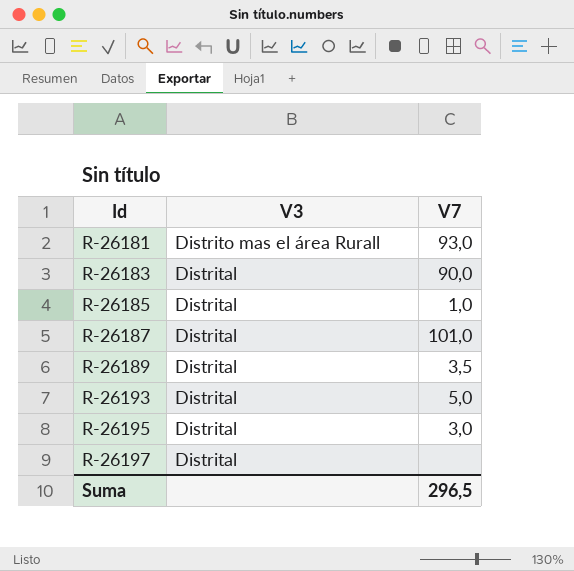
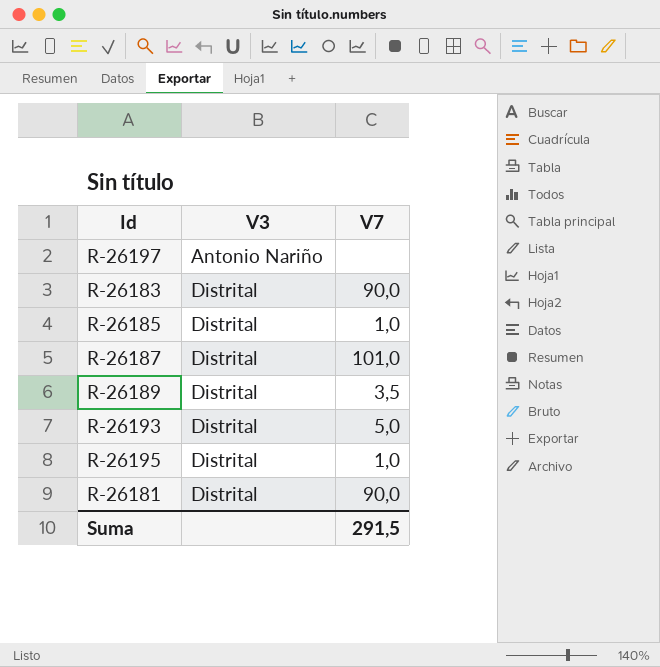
row order: Id ascending -> V3 ascending
R-26197 | V3: Distrital -> Antonio Nariño
R-26195 | V7: 3,0 -> 1,0
R-26181 | V3: Distrito mas el área Rurall -> Distrital
R-26181 | V7: 93,0 -> 90,0
Suma | V7: 296,5 -> 291,5

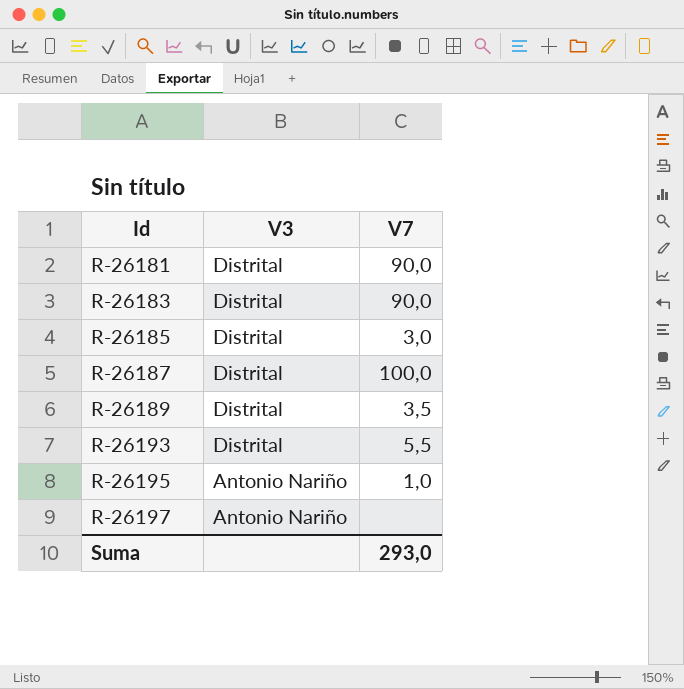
row order: V3 ascending -> Id ascending
R-26185 | V7: 1,0 -> 3,0
R-26187 | V7: 101,0 -> 100,0
R-26193 | V7: 5,0 -> 5,5
R-26195 | V3: Distrital -> Antonio Nariño
Suma | V7: 291,5 -> 293,0

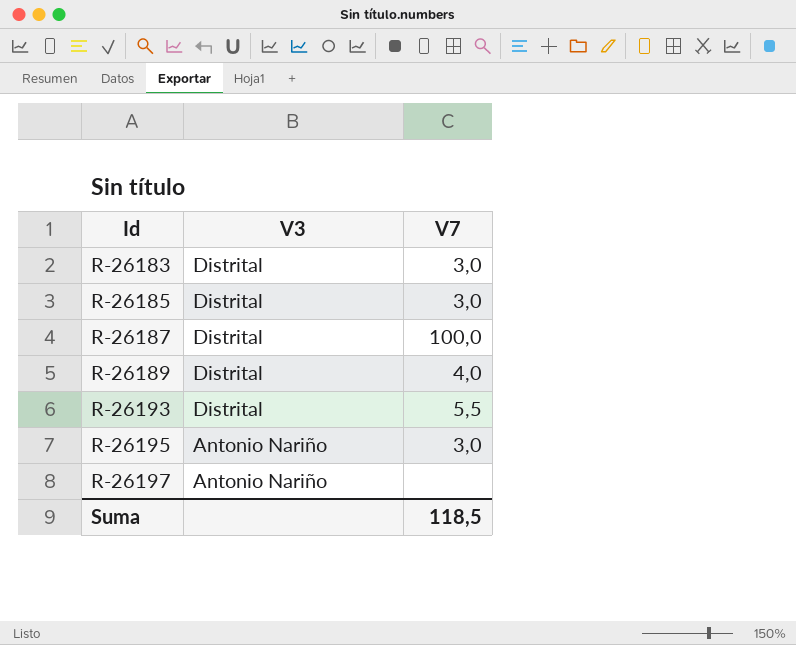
row R-26181: Distrital | 90,0 -> none
R-26183 | V7: 90,0 -> 3,0
R-26189 | V7: 3,5 -> 4,0
R-26195 | V7: 1,0 -> 3,0
Suma | V7: 293,0 -> 118,5

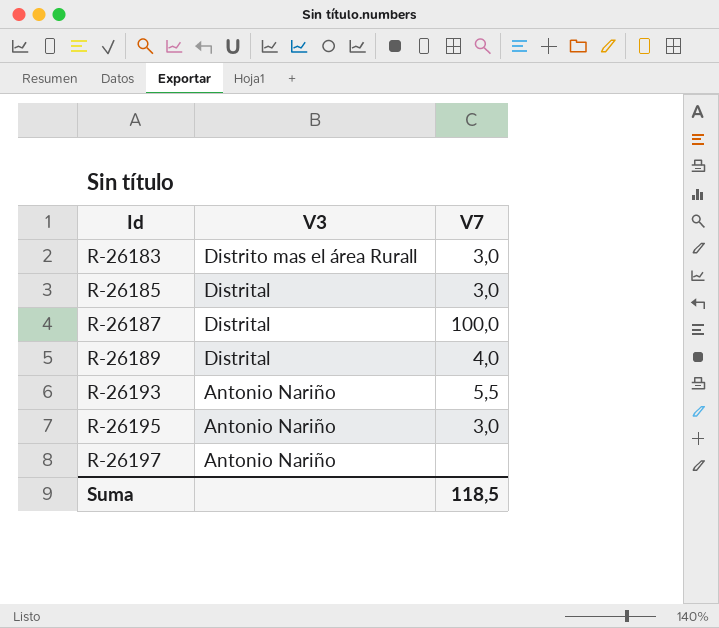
R-26183 | V3: Distrital -> Distrito mas el área Rurall
R-26193 | V3: Distrital -> Antonio Nariño

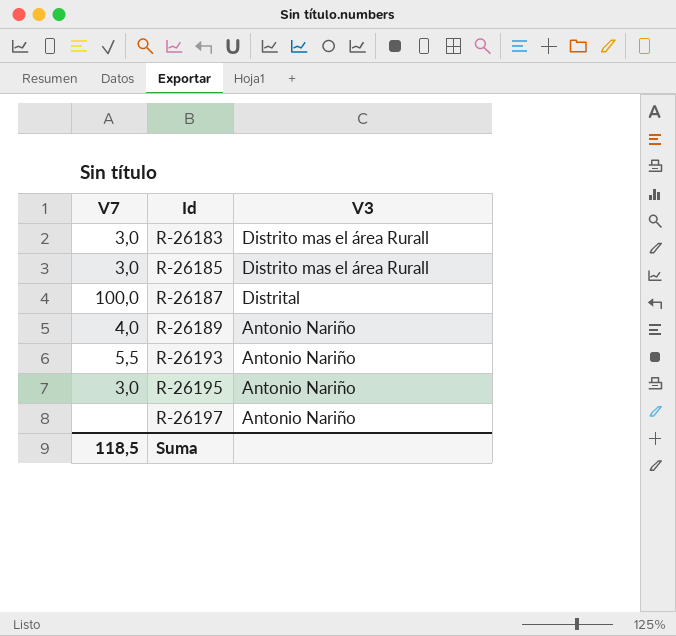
column V7 | position: 3 -> 1
R-26185 | V3: Distrital -> Distrito mas el área Rurall
R-26189 | V3: Distrital -> Antonio Nariño

